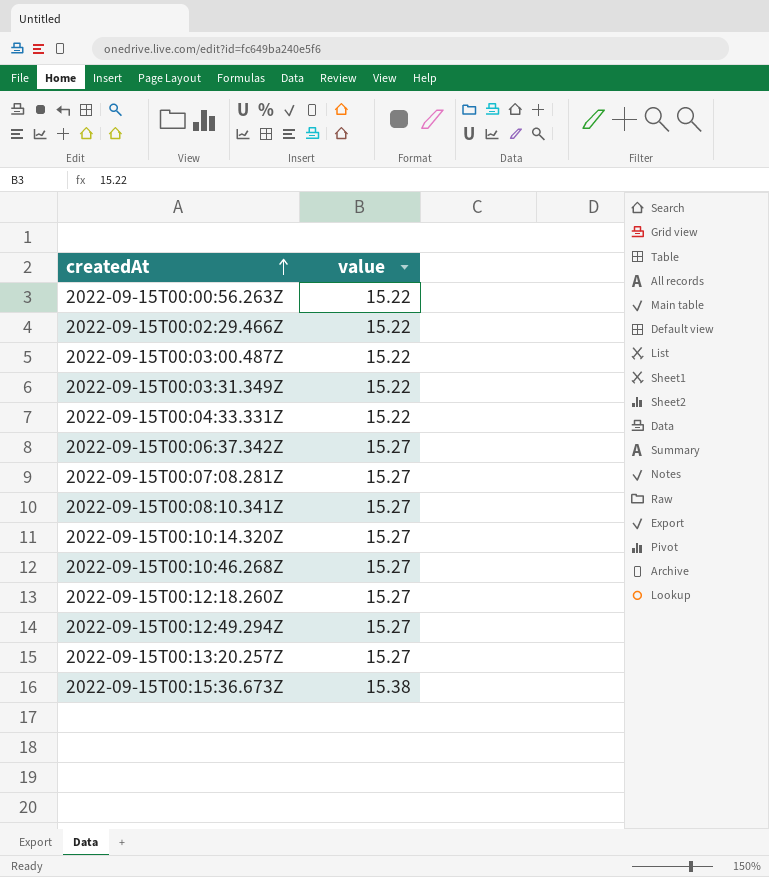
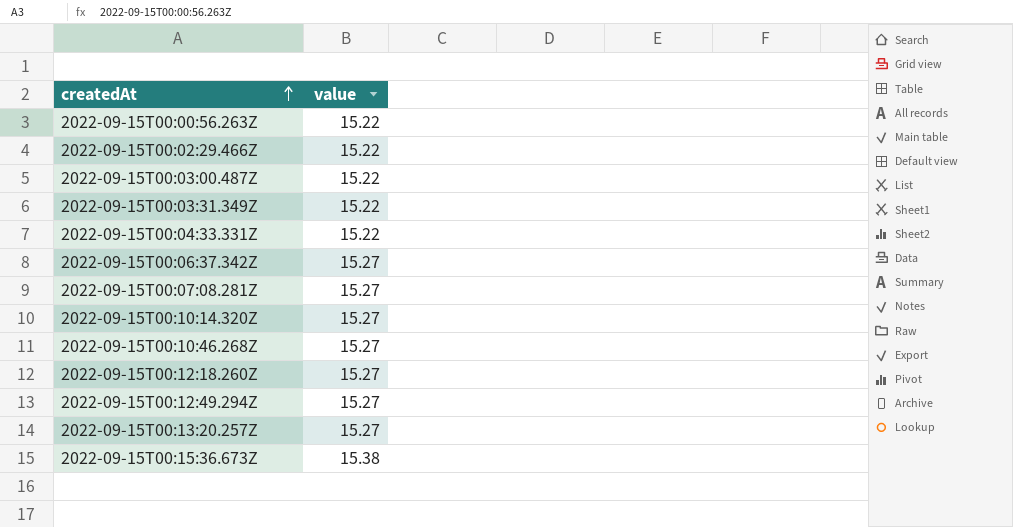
row 2022-09-15T00:08:10.341Z: 15.27 -> none

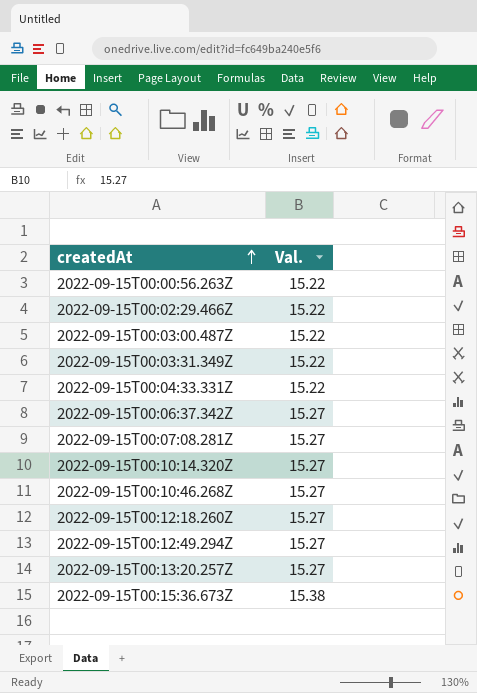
column name: value -> Val.

